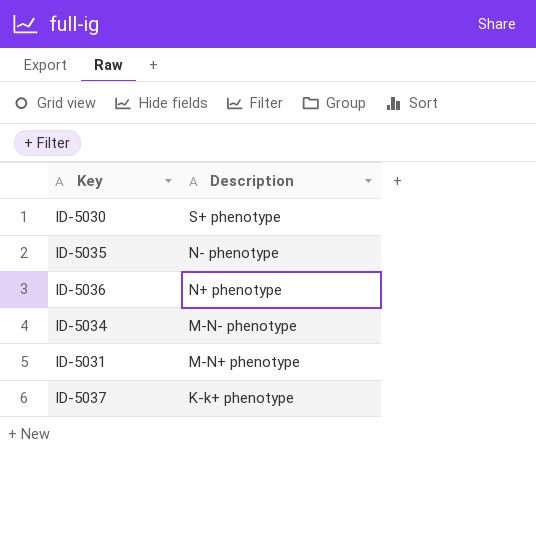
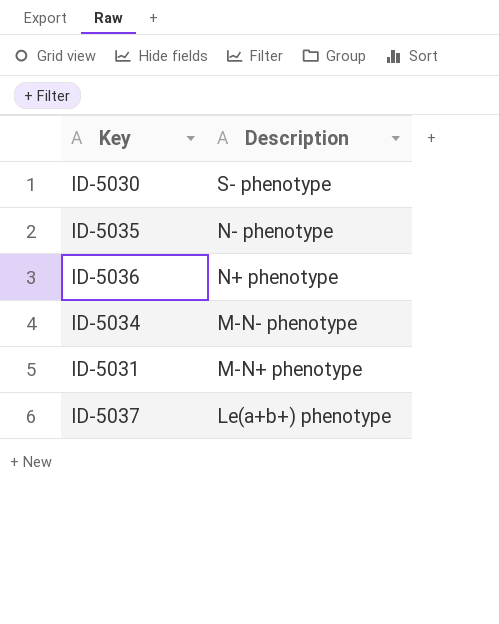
ID-5030 | Description: S+ phenotype -> S- phenotype
ID-5037 | Description: K-k+ phenotype -> Le(a+b+) phenotype

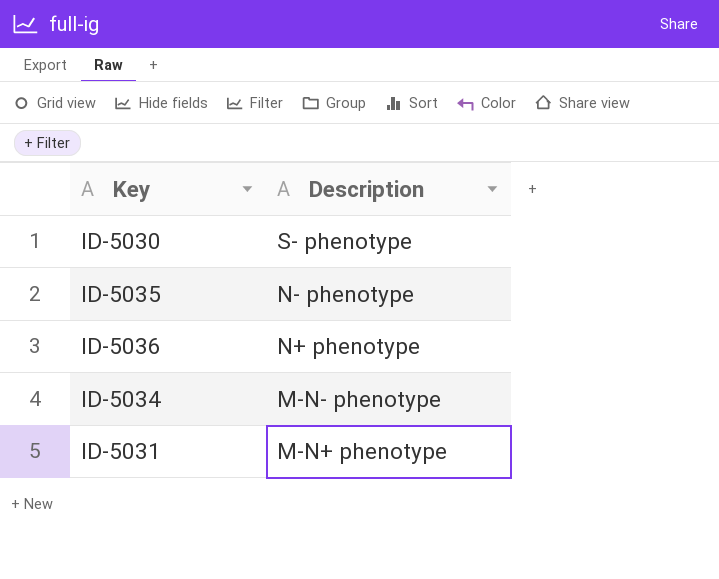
row ID-5037: Le(a+b+) phenotype -> none

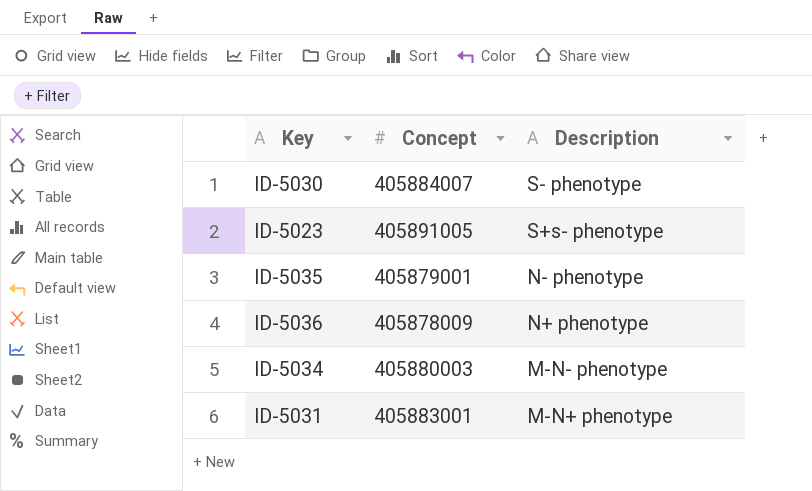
column Concept | position: none -> 2
row ID-5023: none -> 405891005 | S+s- phenotype

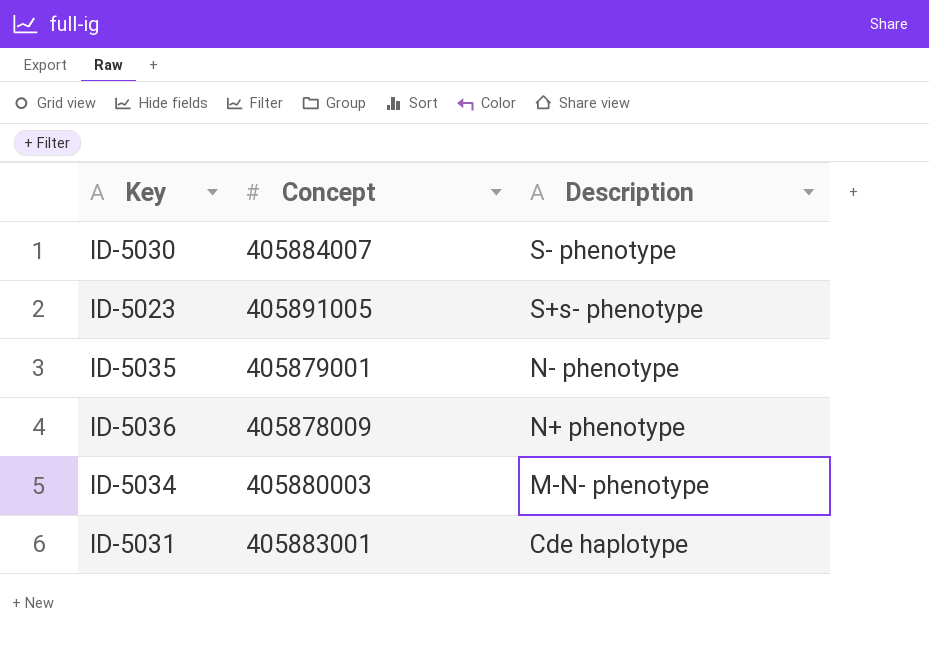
ID-5031 | Description: M-N+ phenotype -> Cde haplotype

